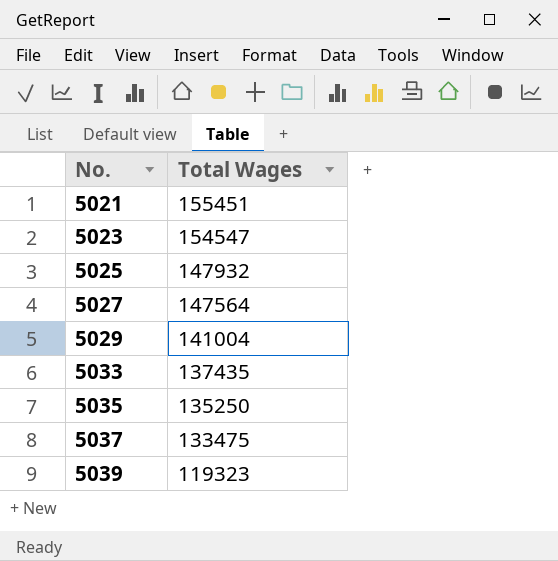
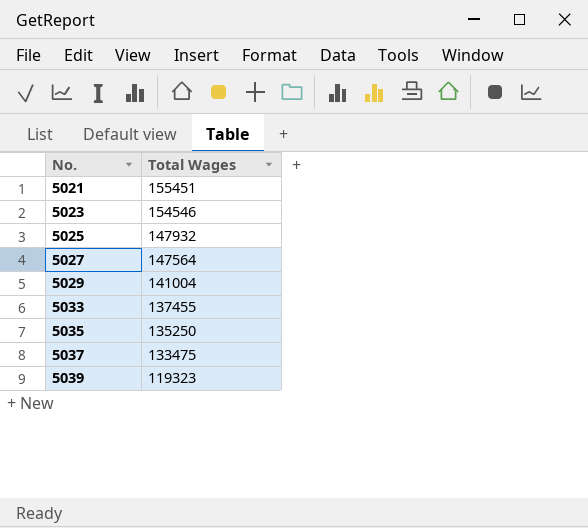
5023 | Total Wages: 154547 -> 154546
5033 | Total Wages: 137435 -> 137455

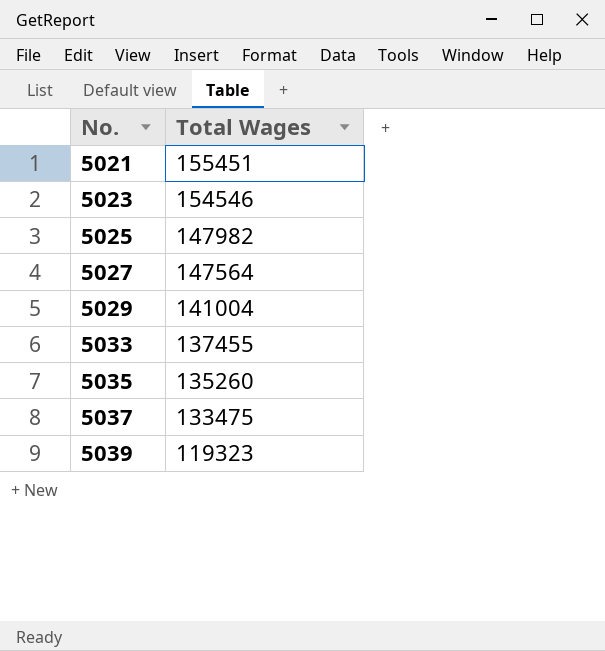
5025 | Total Wages: 147932 -> 147982
5035 | Total Wages: 135250 -> 135260

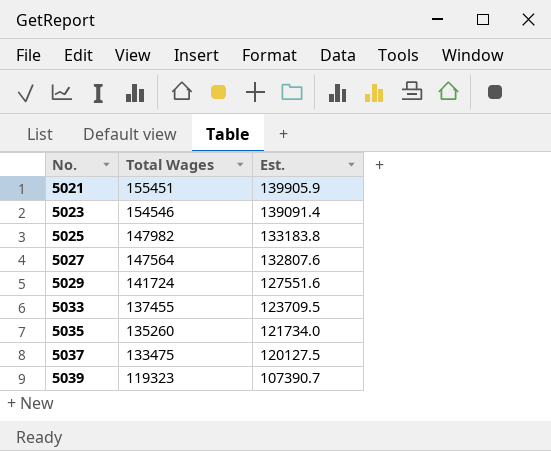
column Est. | formula: none -> [Total Wages] * 0.9
5029 | Total Wages: 141004 -> 141724

